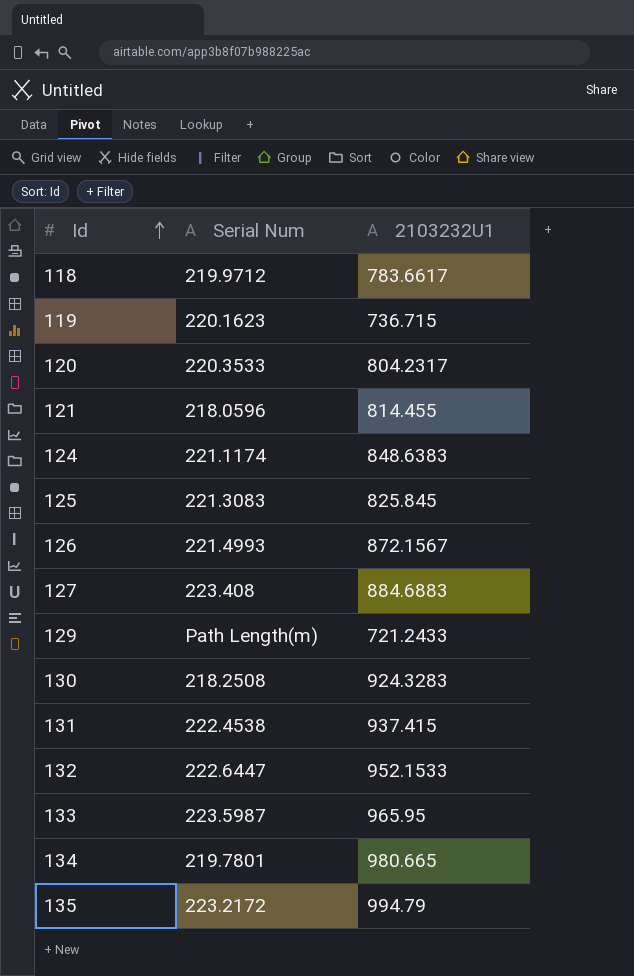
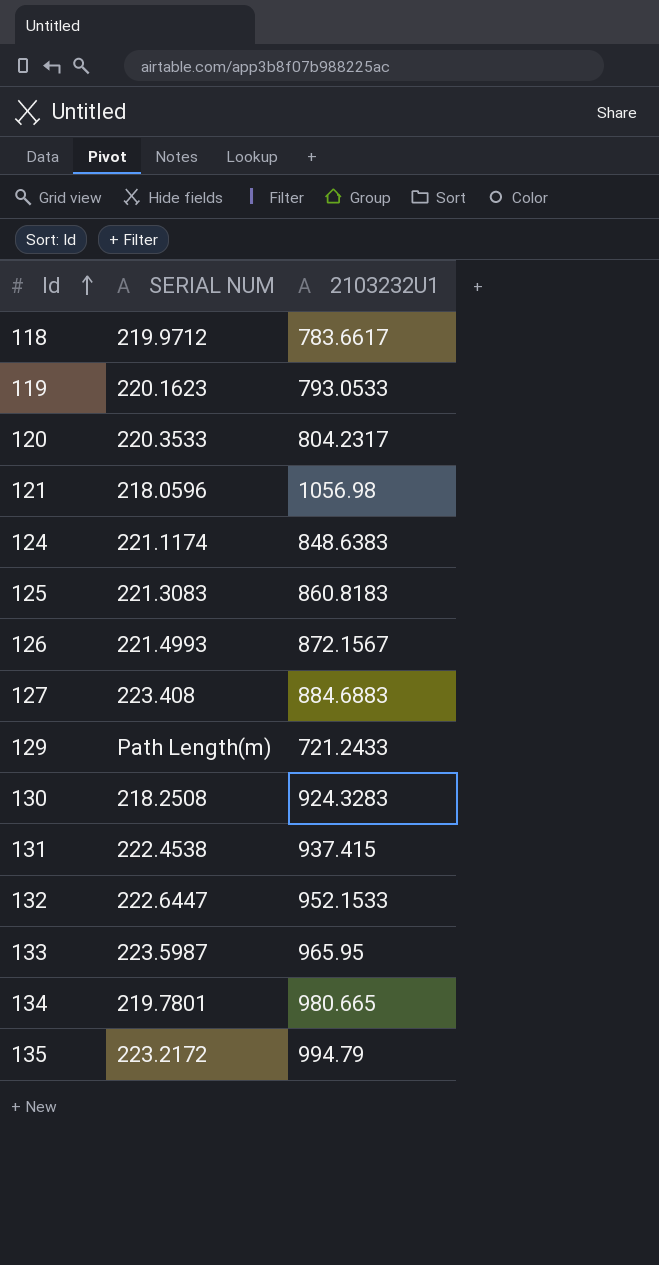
column name: Serial Num -> SERIAL NUM
119 | 2103232U1: 736.715 -> 793.0533
121 | 2103232U1: 814.455 -> 1056.98
125 | 2103232U1: 825.845 -> 860.8183

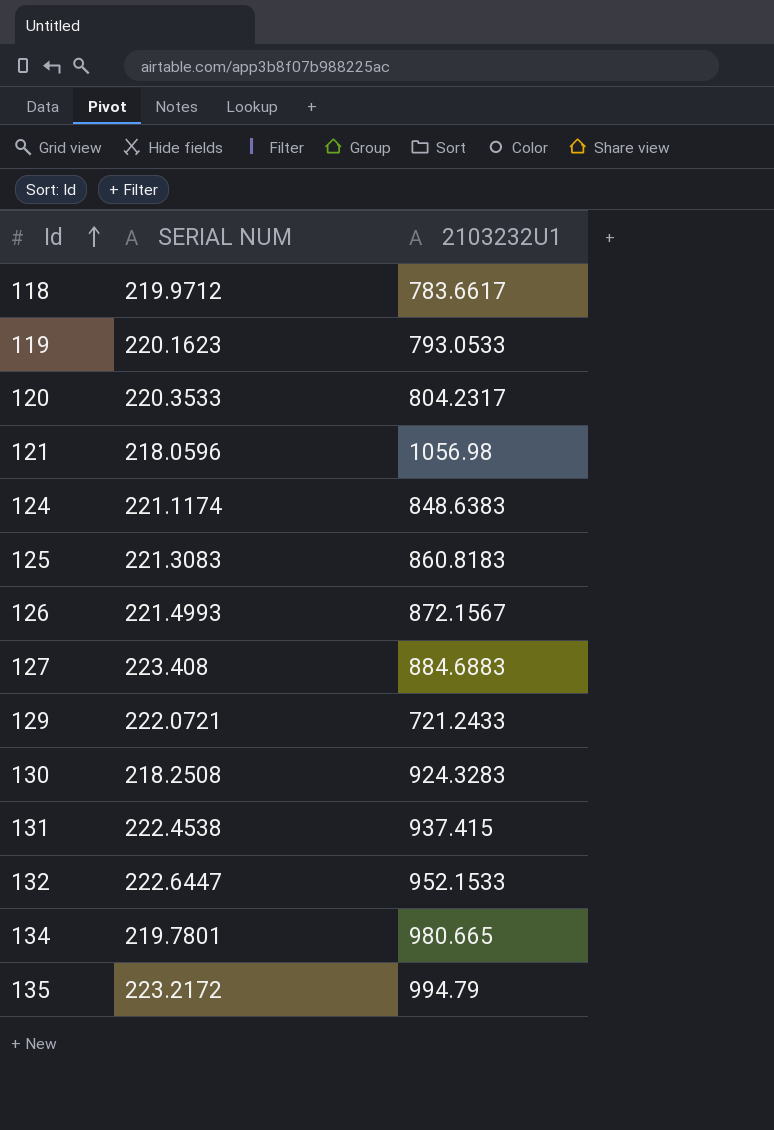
row 133: 223.5987 | 965.95 -> none
129 | SERIAL NUM: Path Length(m) -> 222.0721

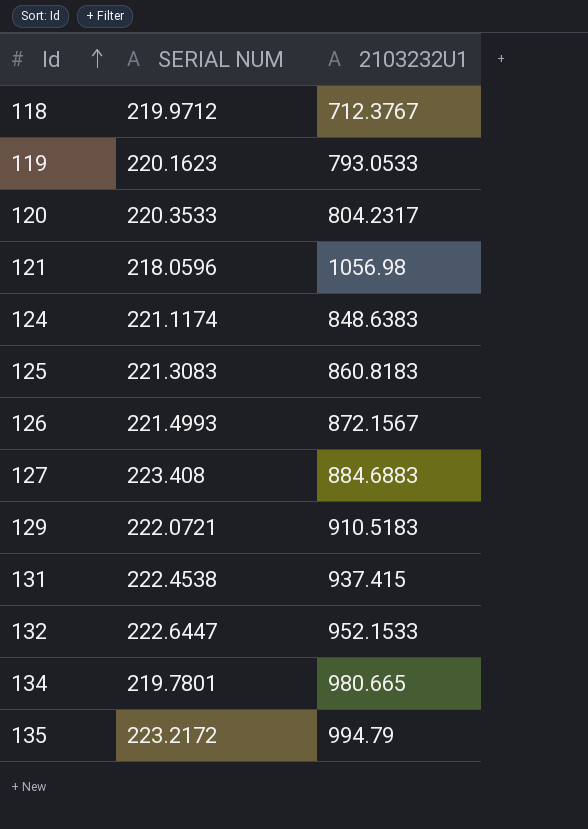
row 130: 218.2508 | 924.3283 -> none
118 | 2103232U1: 783.6617 -> 712.3767
129 | 2103232U1: 721.2433 -> 910.5183

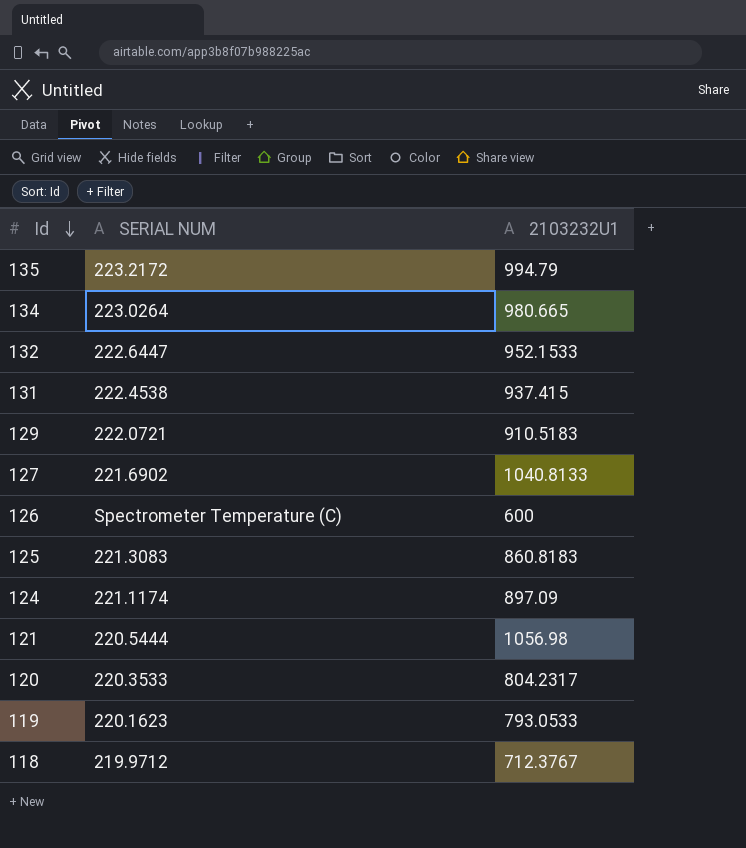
row order: Id ascending -> Id descending
134 | SERIAL NUM: 219.7801 -> 223.0264
127 | SERIAL NUM: 223.408 -> 221.6902
127 | 2103232U1: 884.6883 -> 1040.8133
126 | SERIAL NUM: 221.4993 -> Spectrometer Temperature (C)
126 | 2103232U1: 872.1567 -> 600
124 | 2103232U1: 848.6383 -> 897.09
121 | SERIAL NUM: 218.0596 -> 220.5444

